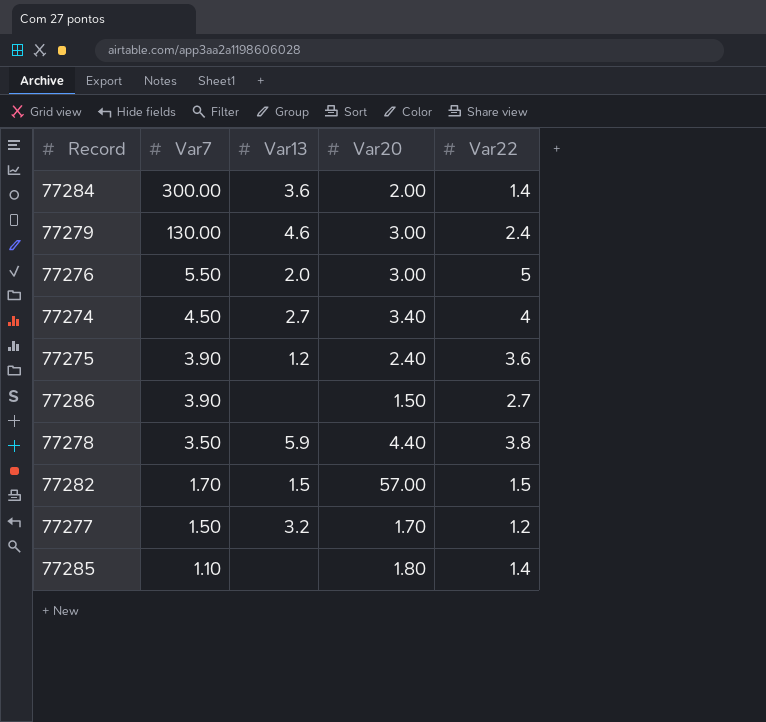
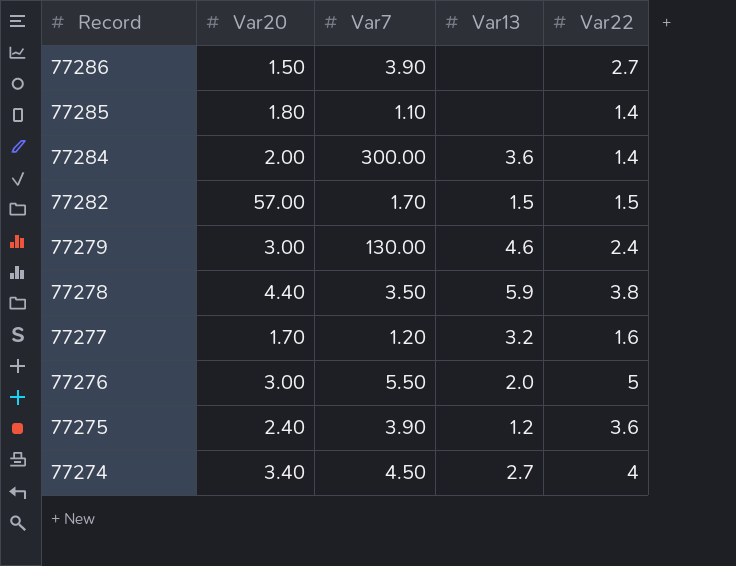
row order: Var7 descending -> Record descending
column Var20 | position: 4 -> 2
77277 | Var7: 1.50 -> 1.20
77277 | Var22: 1.2 -> 1.6

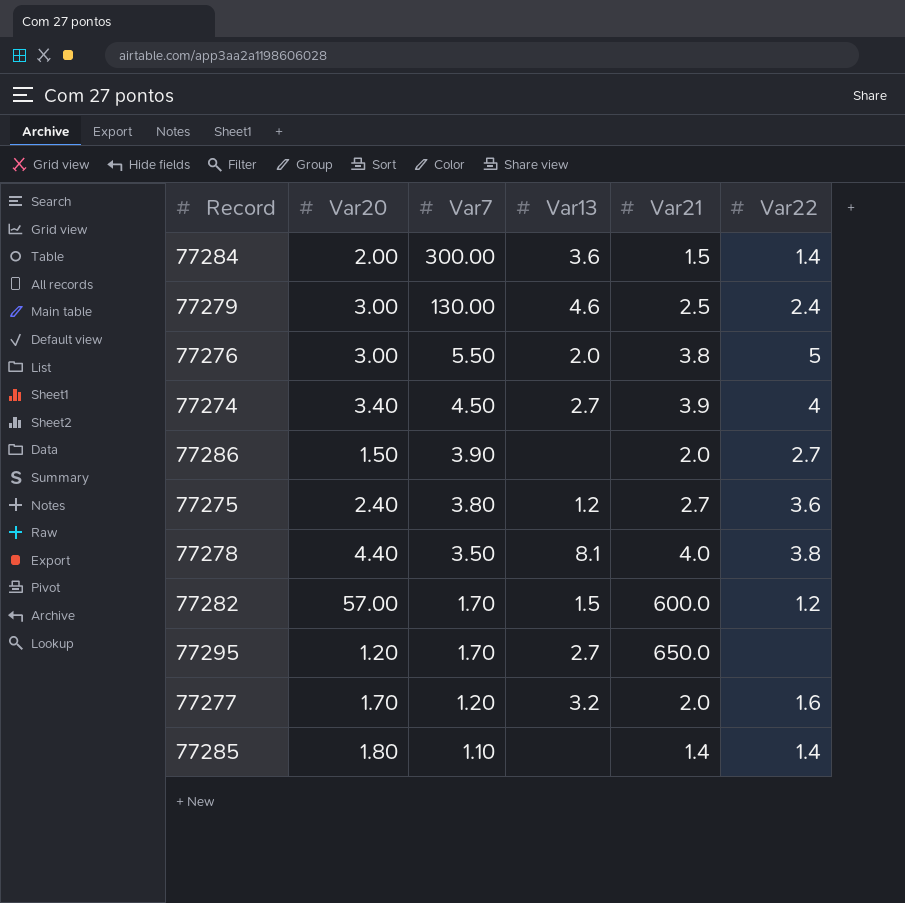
row order: Record descending -> Var7 descending
column Var21 | position: none -> 5
77275 | Var7: 3.90 -> 3.80
77278 | Var13: 5.9 -> 8.1
77282 | Var22: 1.5 -> 1.2
row 77295: none -> 1.20 | 1.70 | 2.7 | 650.0 | none

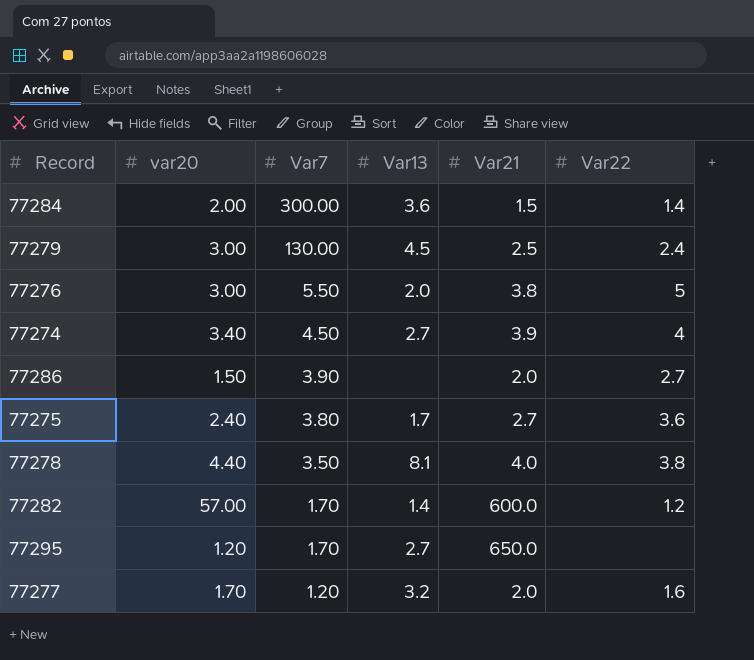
column name: Var20 -> var20
row 77285: 1.80 | 1.10 | none | 1.4 | 1.4 -> none
77279 | Var13: 4.6 -> 4.5
77275 | Var13: 1.2 -> 1.7
77282 | Var13: 1.5 -> 1.4

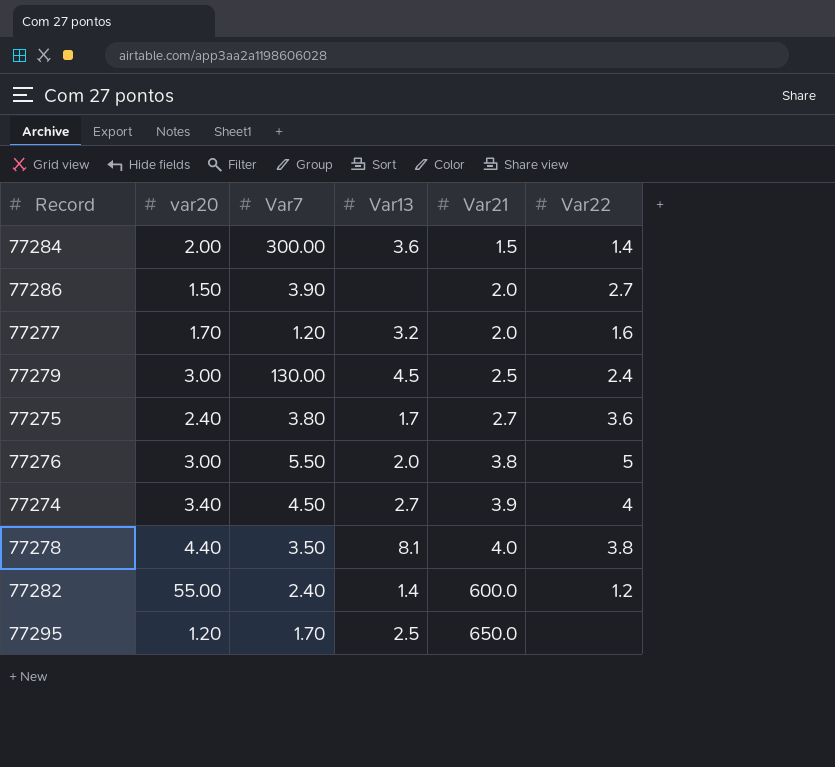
row order: Var7 descending -> Var21 ascending
77282 | var20: 57.00 -> 55.00
77282 | Var7: 1.70 -> 2.40
77295 | Var13: 2.7 -> 2.5

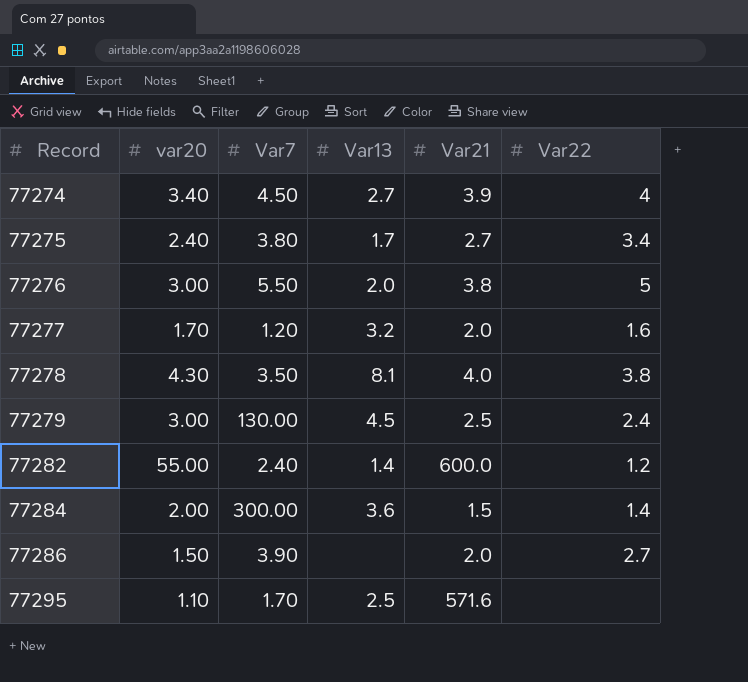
row order: Var21 ascending -> Record ascending
77275 | Var22: 3.6 -> 3.4
77278 | var20: 4.40 -> 4.30
77295 | var20: 1.20 -> 1.10
77295 | Var21: 650.0 -> 571.6

